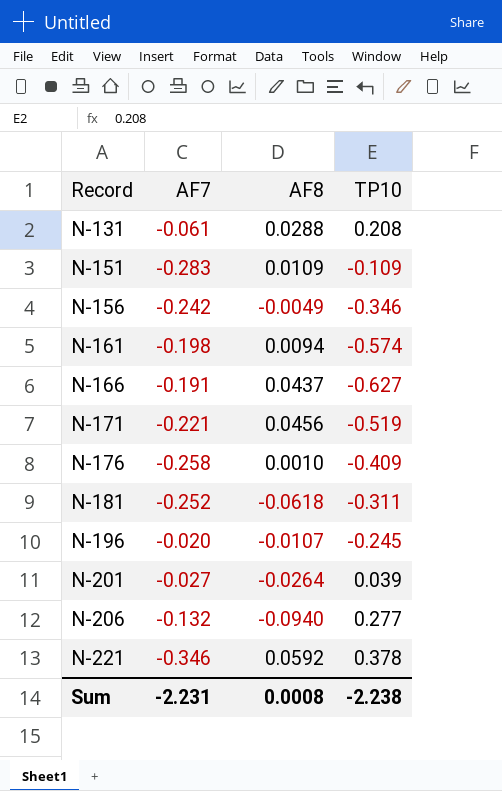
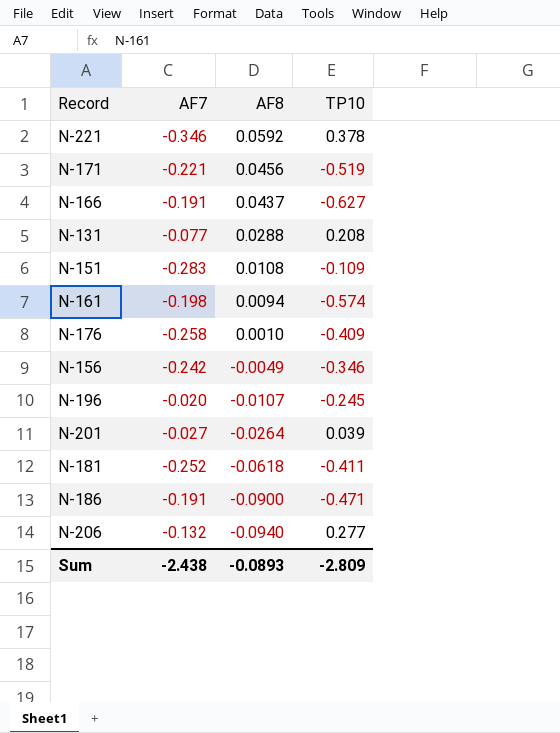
row order: Record ascending -> AF8 descending
N-131 | AF7: -0.061 -> -0.077
N-151 | AF8: 0.0109 -> 0.0108
N-181 | TP10: -0.311 -> -0.411
row N-186: none -> -0.191 | -0.0900 | -0.471
Sum | AF7: -2.231 -> -2.438
Sum | AF8: 0.0008 -> -0.0893
Sum | TP10: -2.238 -> -2.809

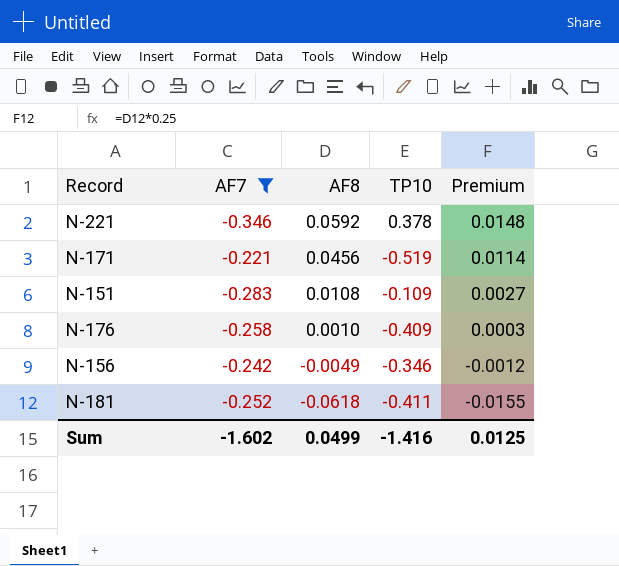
filter: none -> AF7 <= -0.221
column Premium | formula: none -> [AF8] * 0.25
Sum | AF7: -2.438 -> -1.602
Sum | AF8: -0.0893 -> 0.0499
Sum | TP10: -2.809 -> -1.416

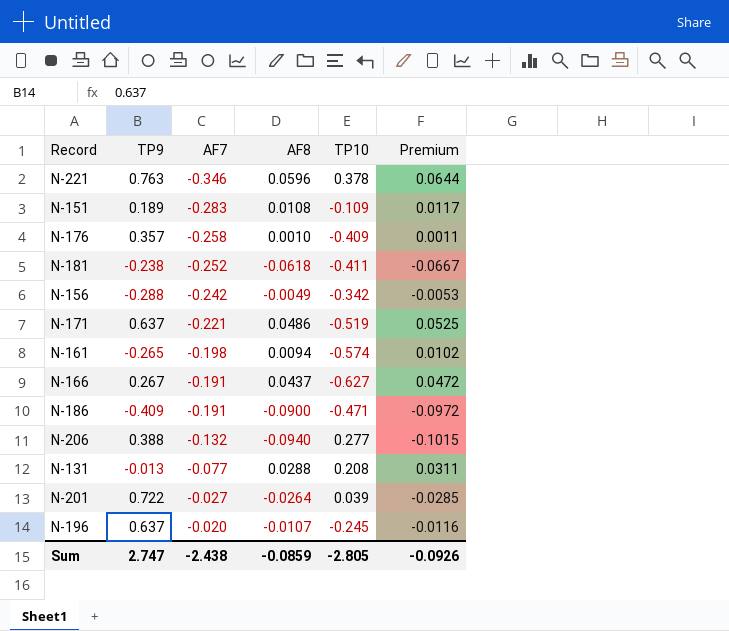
filter: AF7 <= -0.221 -> none
row order: AF8 descending -> AF7 ascending
column TP9 | position: none -> 2
column Premium | formula: [AF8] * 0.25 -> [AF8] * 1.08
N-221 | AF8: 0.0592 -> 0.0596
N-156 | TP10: -0.346 -> -0.342
N-171 | AF8: 0.0456 -> 0.0486
Sum | AF7: -1.602 -> -2.438
Sum | AF8: 0.0499 -> -0.0859
Sum | TP10: -1.416 -> -2.805
Sum | Premium: 0.0125 -> -0.0926

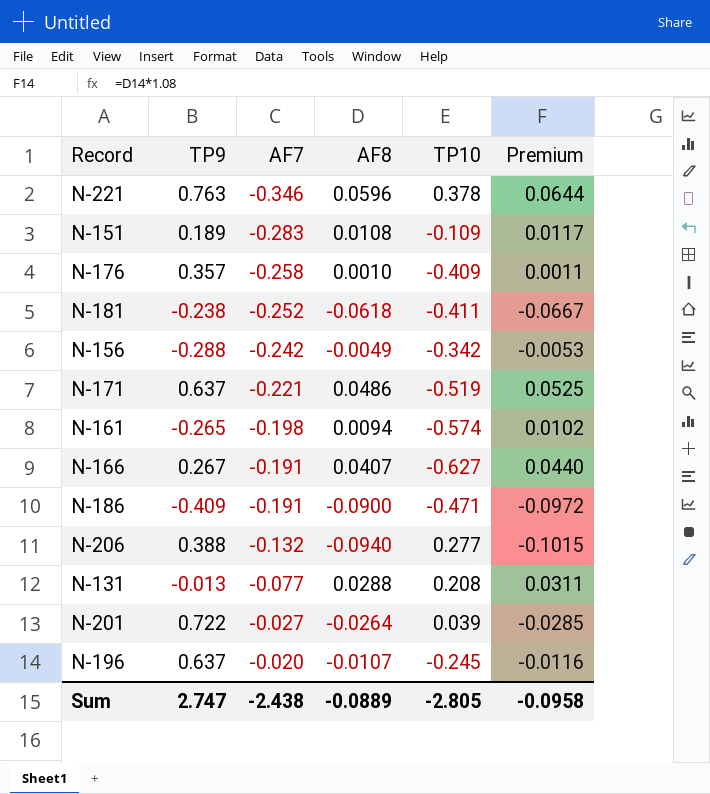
N-166 | AF8: 0.0437 -> 0.0407
N-166 | Premium: 0.0472 -> 0.0440
Sum | AF8: -0.0859 -> -0.0889
Sum | Premium: -0.0926 -> -0.0958

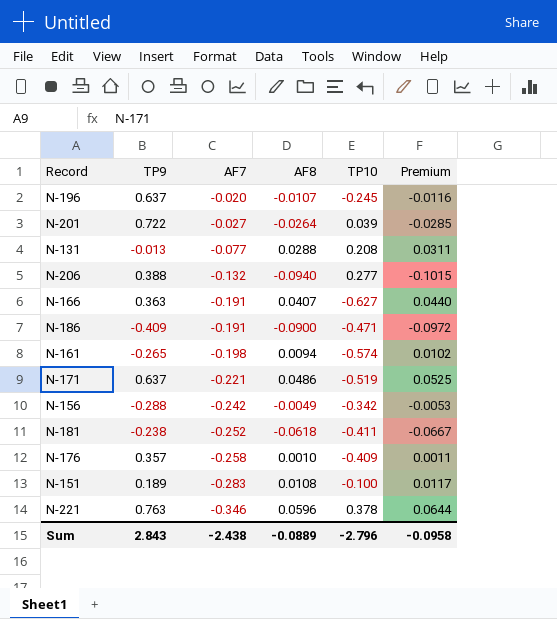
row order: AF7 ascending -> AF7 descending
N-166 | TP9: 0.267 -> 0.363
N-151 | TP10: -0.109 -> -0.100
Sum | TP9: 2.747 -> 2.843
Sum | TP10: -2.805 -> -2.796

